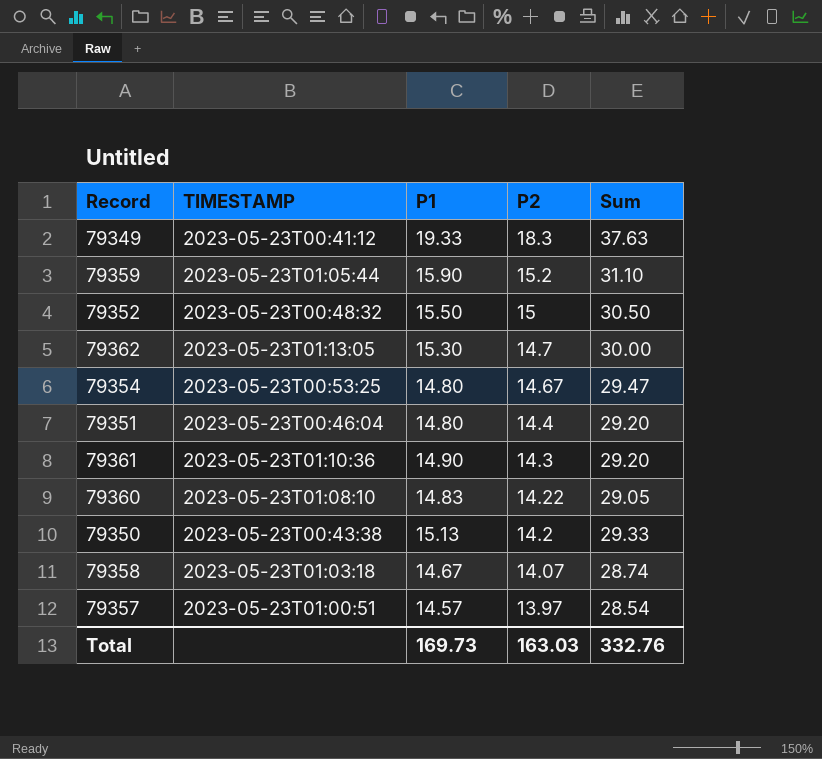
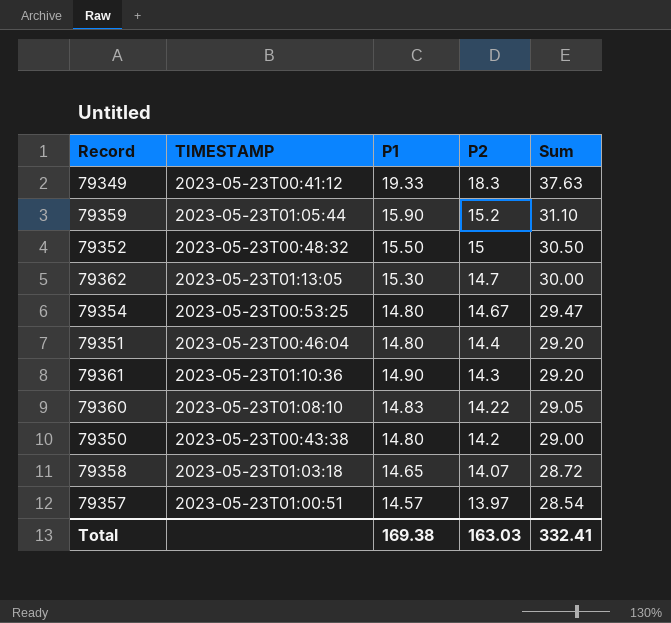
79350 | P1: 15.13 -> 14.80
79350 | Sum: 29.33 -> 29.00
79358 | P1: 14.67 -> 14.65
79358 | Sum: 28.74 -> 28.72
Total | P1: 169.73 -> 169.38
Total | Sum: 332.76 -> 332.41

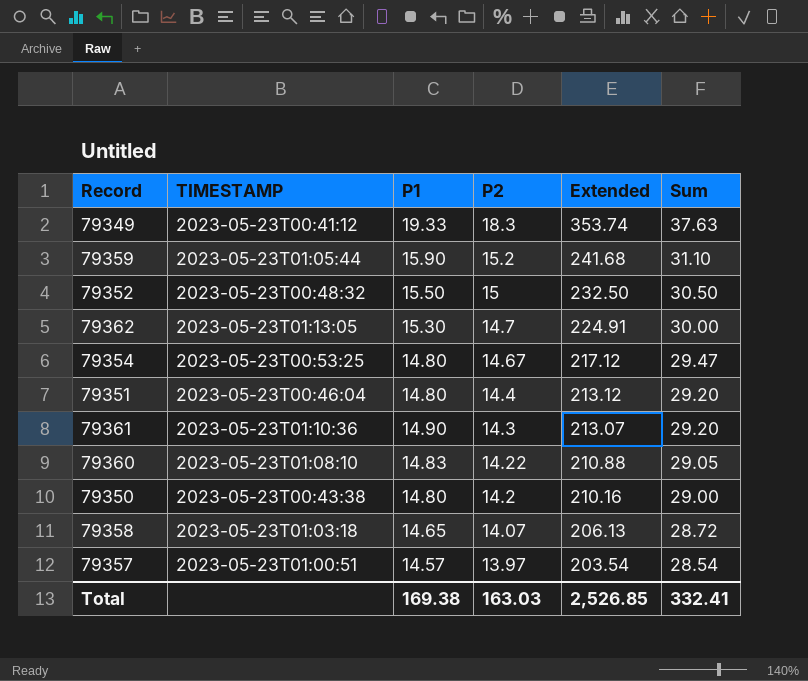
column Extended | formula: none -> [P1] * [P2]

